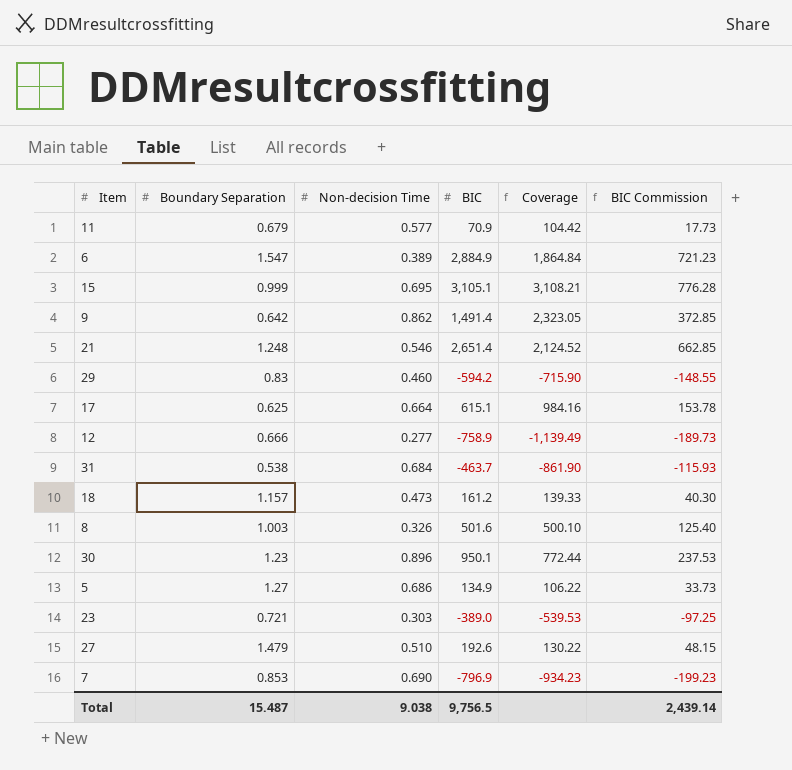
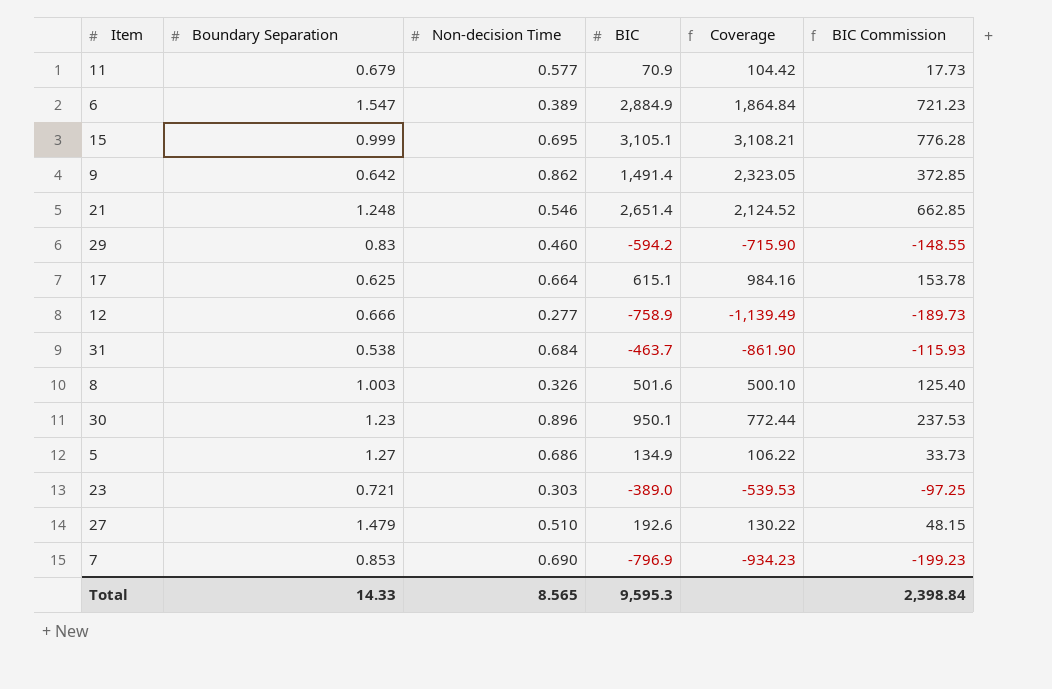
row 18: 1.157 | 0.473 | 161.2 | 139.33 | 40.30 -> none
Total | Boundary Separation: 15.487 -> 14.33
Total | Non-decision Time: 9.038 -> 8.565
Total | BIC: 9,756.5 -> 9,595.3
Total | BIC Commission: 2,439.14 -> 2,398.84

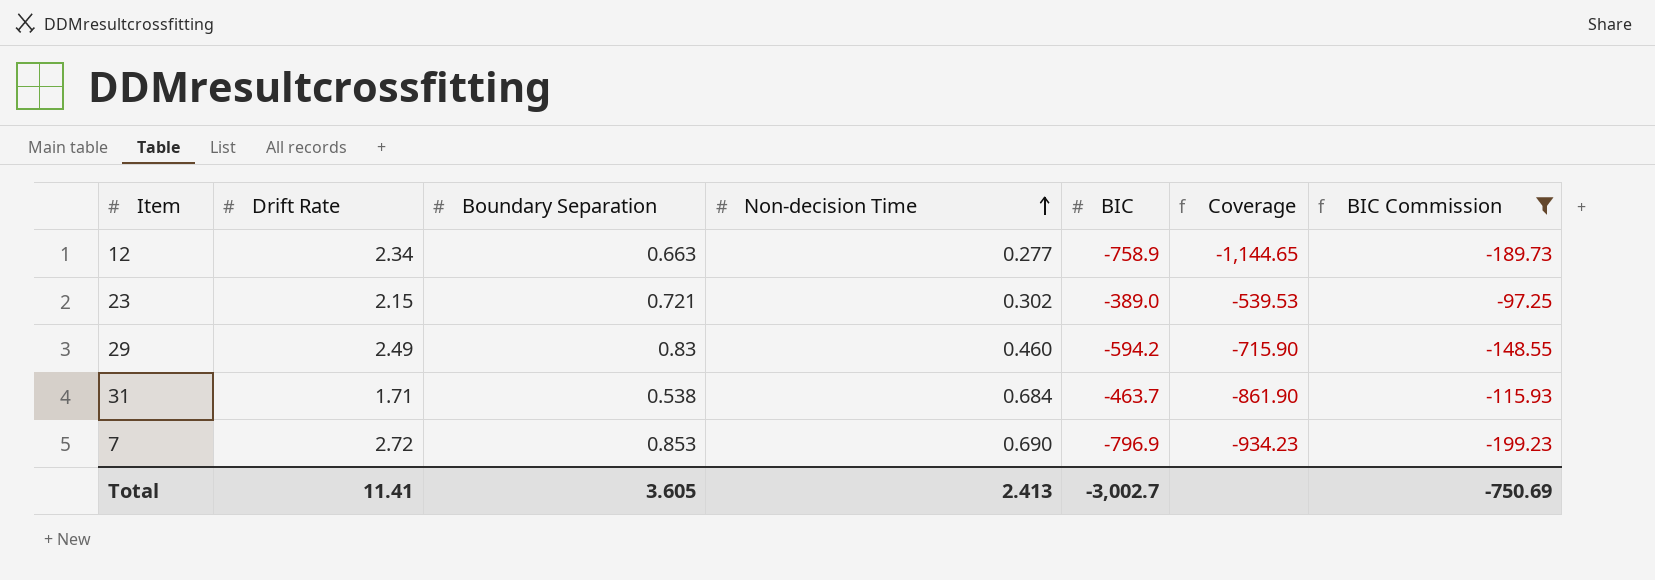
filter: none -> BIC Commission <= -97.25
row order: none -> Non-decision Time ascending
column Drift Rate | position: none -> 2
12 | Boundary Separation: 0.666 -> 0.663
12 | Coverage: -1,139.49 -> -1,144.65
23 | Non-decision Time: 0.303 -> 0.302
Total | Boundary Separation: 14.33 -> 3.605
Total | Non-decision Time: 8.565 -> 2.413
Total | BIC: 9,595.3 -> -3,002.7
Total | BIC Commission: 2,398.84 -> -750.69

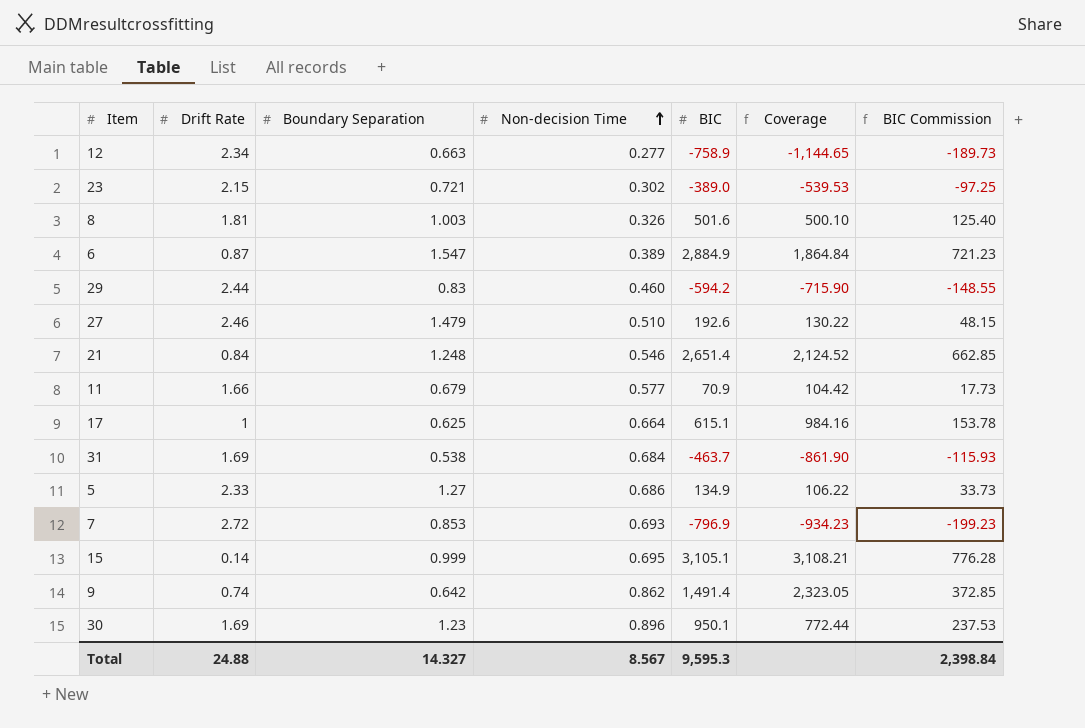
filter: BIC Commission <= -97.25 -> none
29 | Drift Rate: 2.49 -> 2.44
31 | Drift Rate: 1.71 -> 1.69
7 | Non-decision Time: 0.690 -> 0.693
Total | Drift Rate: 11.41 -> 24.88
Total | Boundary Separation: 3.605 -> 14.327
Total | Non-decision Time: 2.413 -> 8.567
Total | BIC: -3,002.7 -> 9,595.3
Total | BIC Commission: -750.69 -> 2,398.84

